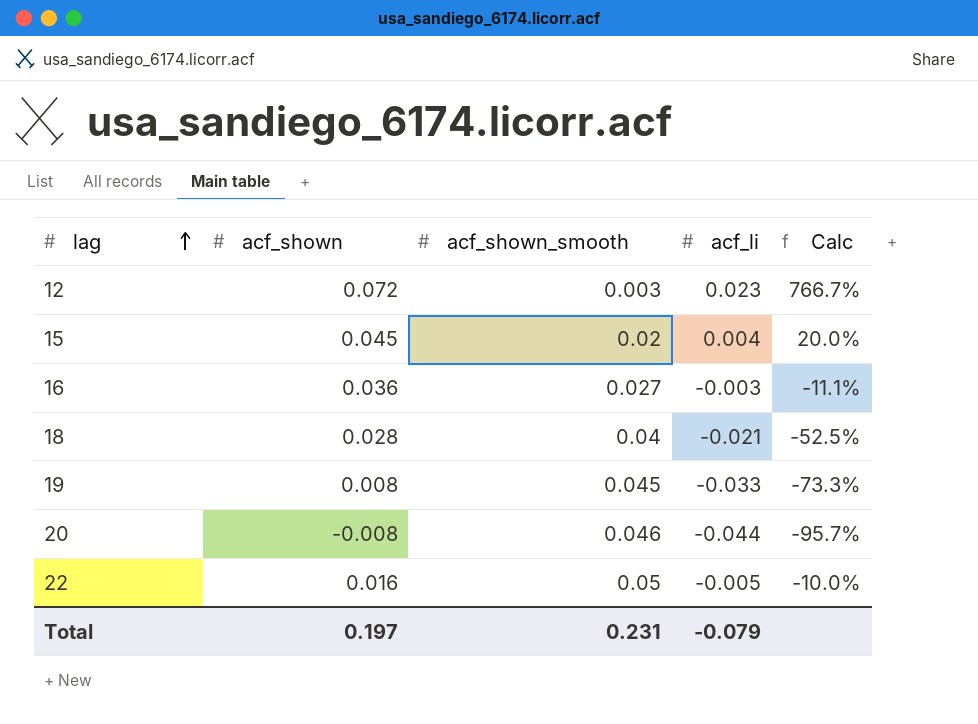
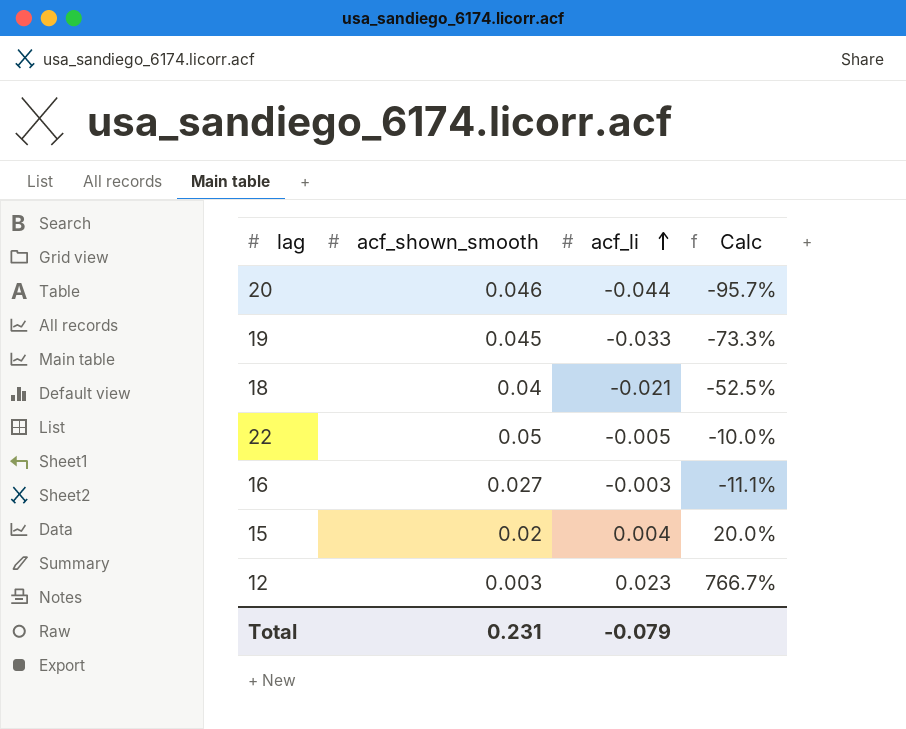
row order: lag ascending -> acf_li ascending
column acf_shown | position: 2 -> none

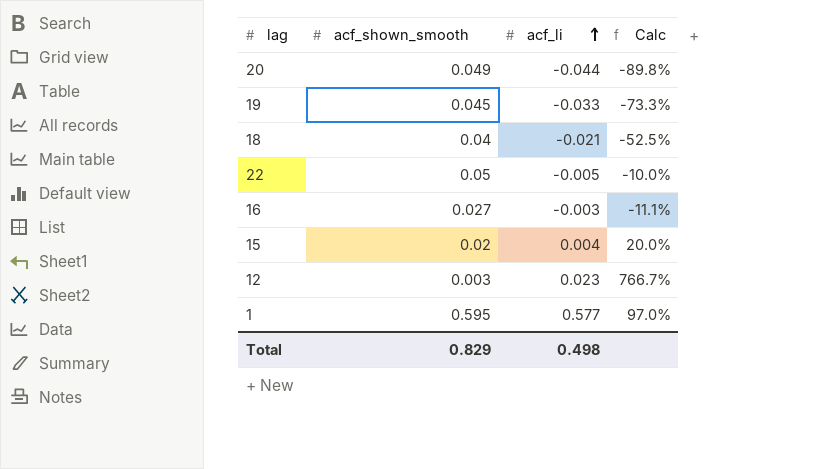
20 | acf_shown_smooth: 0.046 -> 0.049
20 | Calc: -95.7% -> -89.8%
row 1: none -> 0.595 | 0.577 | 97.0%
Total | acf_shown_smooth: 0.231 -> 0.829
Total | acf_li: -0.079 -> 0.498

